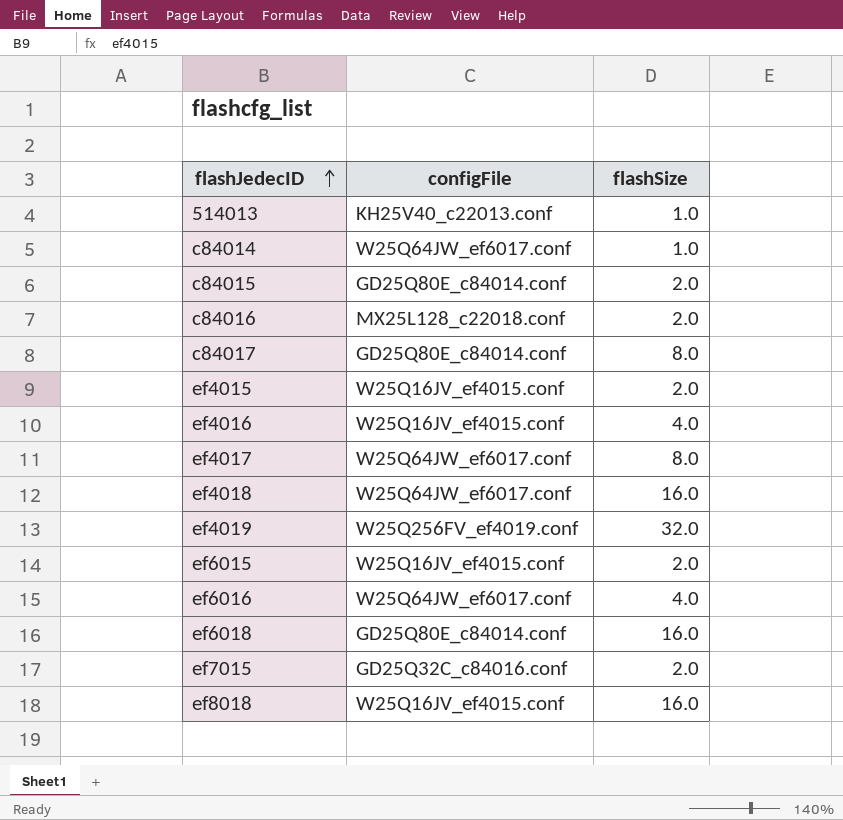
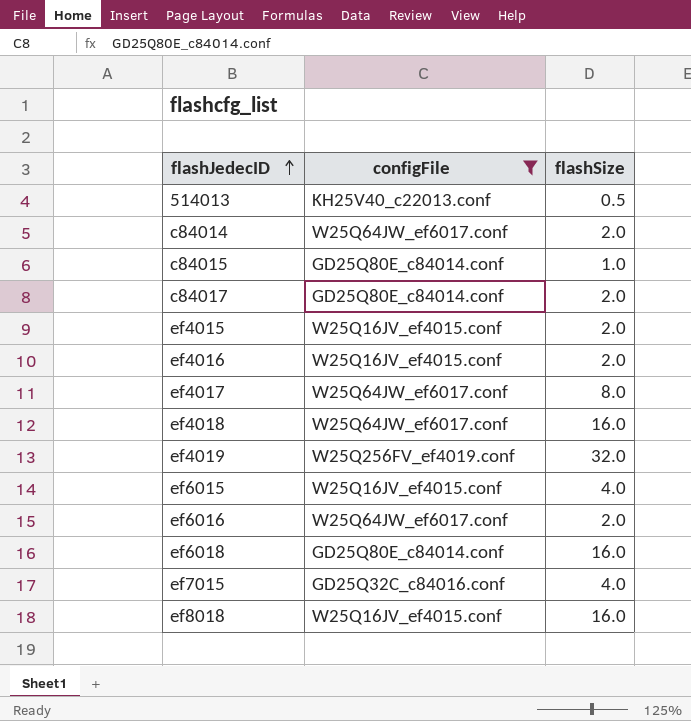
filter: none -> configFile != MX25L128_c22018.conf
514013 | flashSize: 1.0 -> 0.5
c84014 | flashSize: 1.0 -> 2.0
c84015 | flashSize: 2.0 -> 1.0
c84017 | flashSize: 8.0 -> 2.0
ef4016 | flashSize: 4.0 -> 2.0
ef6015 | flashSize: 2.0 -> 4.0
ef6016 | flashSize: 4.0 -> 2.0
ef7015 | flashSize: 2.0 -> 4.0

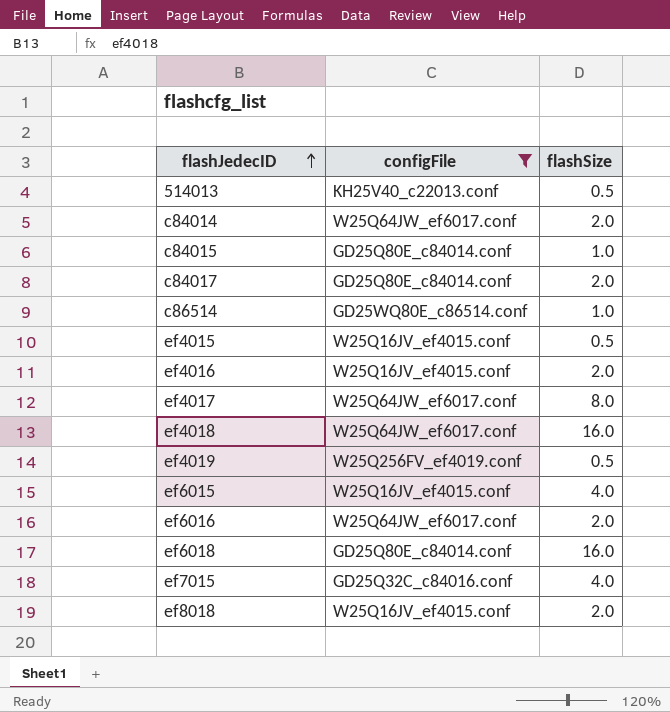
row c86514: none -> GD25WQ80E_c86514.conf | 1.0
ef4015 | flashSize: 2.0 -> 0.5
ef4019 | flashSize: 32.0 -> 0.5
ef8018 | flashSize: 16.0 -> 2.0

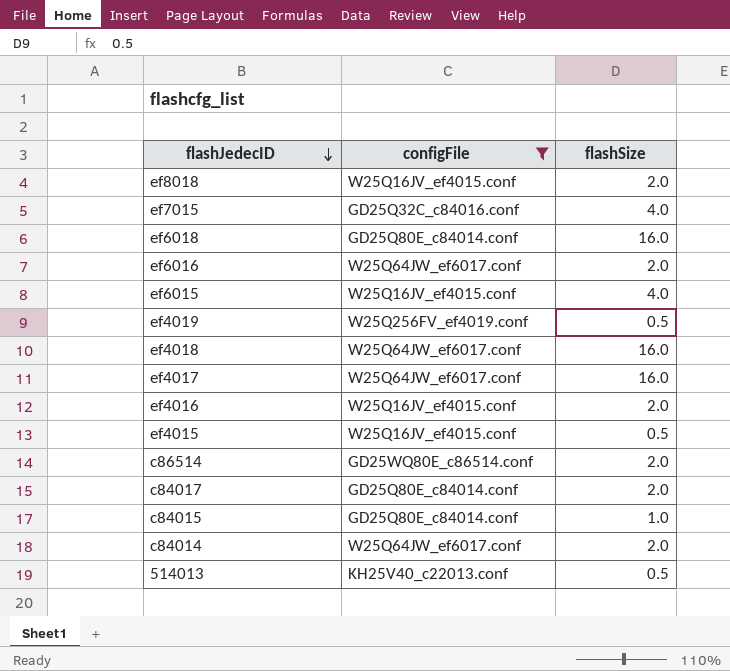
row order: flashJedecID ascending -> flashJedecID descending
ef4017 | flashSize: 8.0 -> 16.0
c86514 | flashSize: 1.0 -> 2.0

